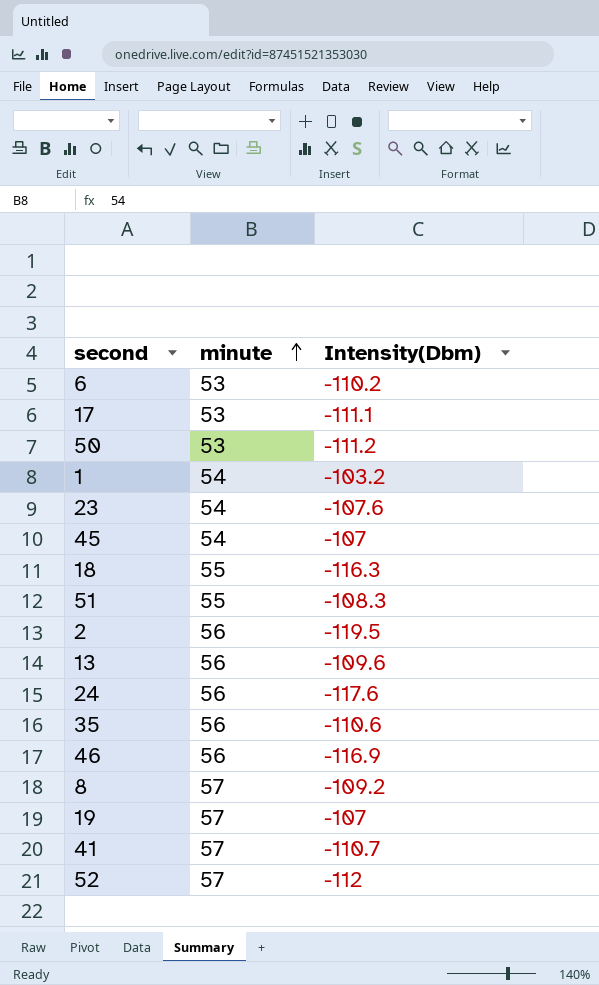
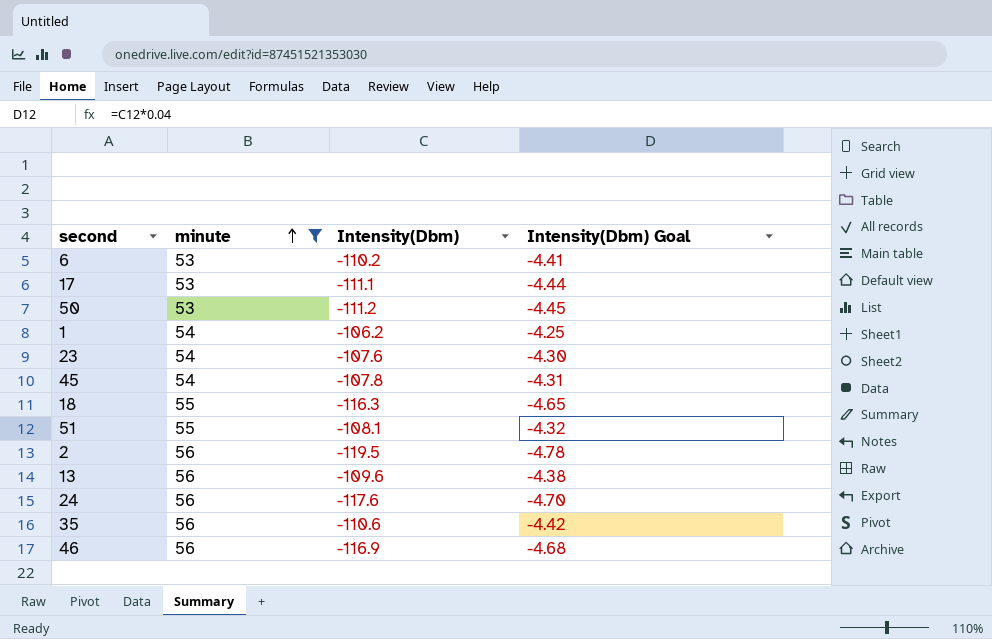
filter: none -> minute != 57
column Intensity(Dbm) Goal | formula: none -> [Intensity(Dbm)] * 0.04
1 | Intensity(Dbm): -103.2 -> -106.2
45 | Intensity(Dbm): -107 -> -107.8
51 | Intensity(Dbm): -108.3 -> -108.1

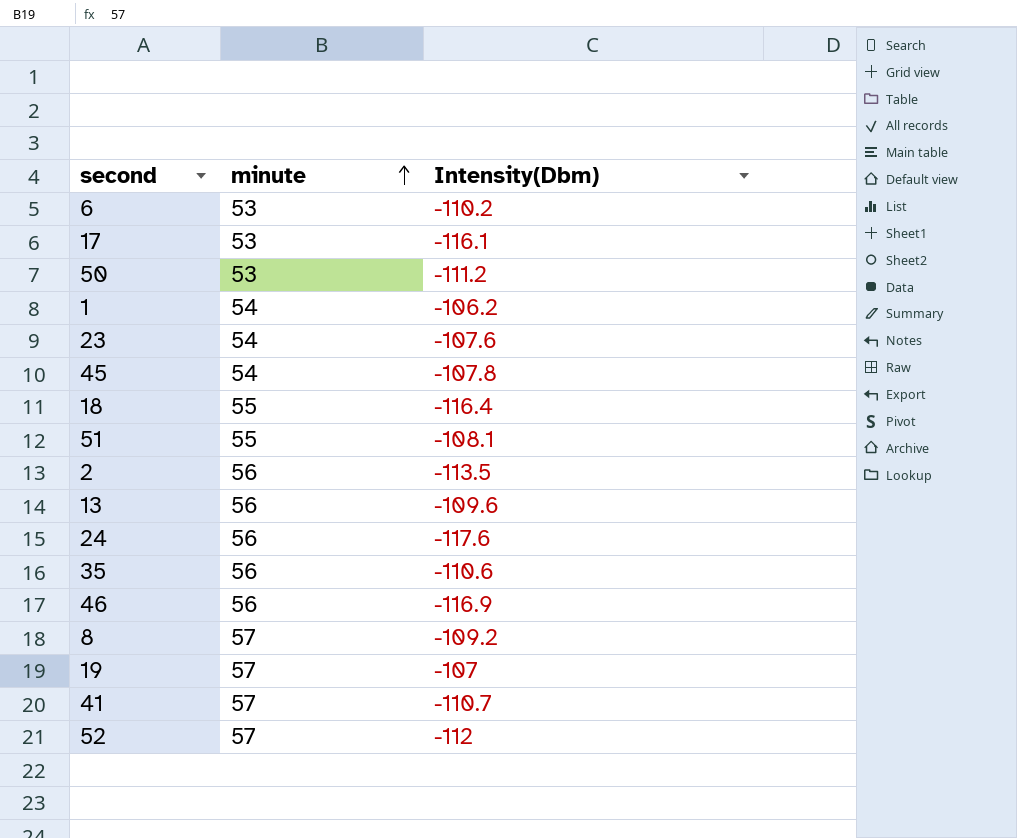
filter: minute != 57 -> none
column Intensity(Dbm) Goal | formula: [Intensity(Dbm)] * 0.04 -> none
17 | Intensity(Dbm): -111.1 -> -116.1
18 | Intensity(Dbm): -116.3 -> -116.4
2 | Intensity(Dbm): -119.5 -> -113.5

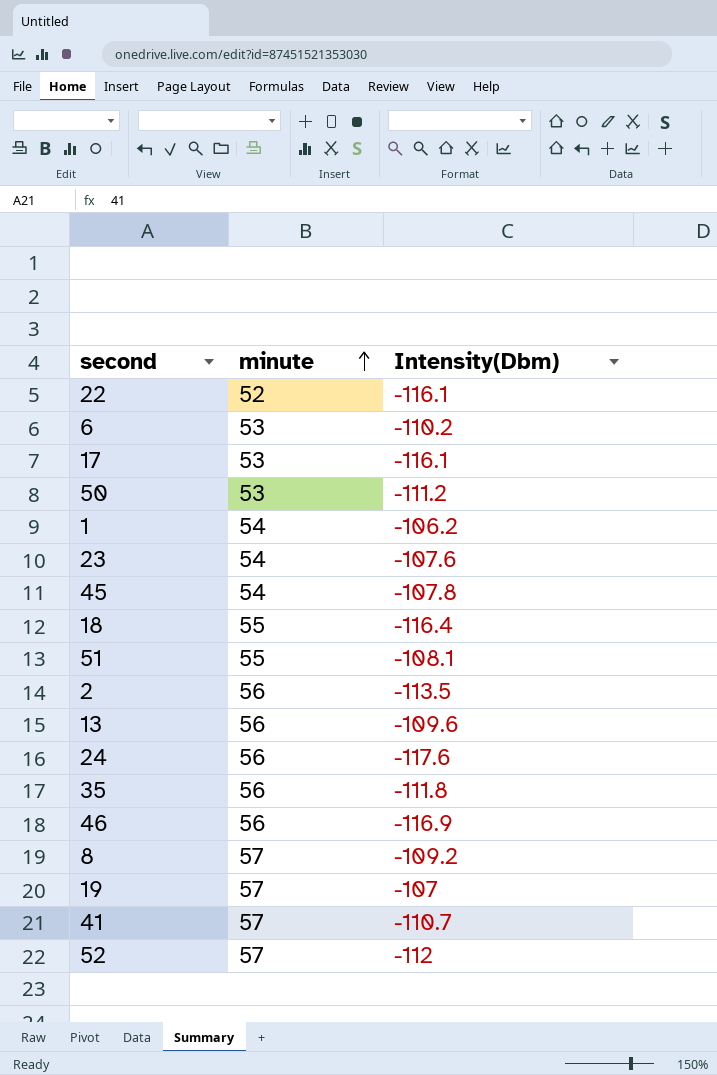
row 22: none -> 52 | -116.1
35 | Intensity(Dbm): -110.6 -> -111.8

